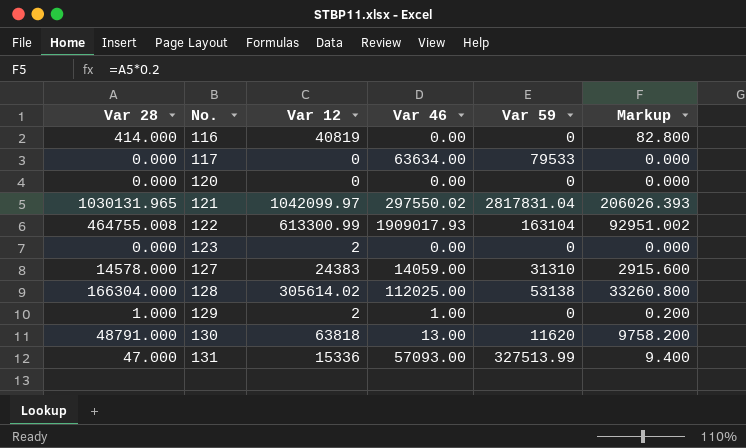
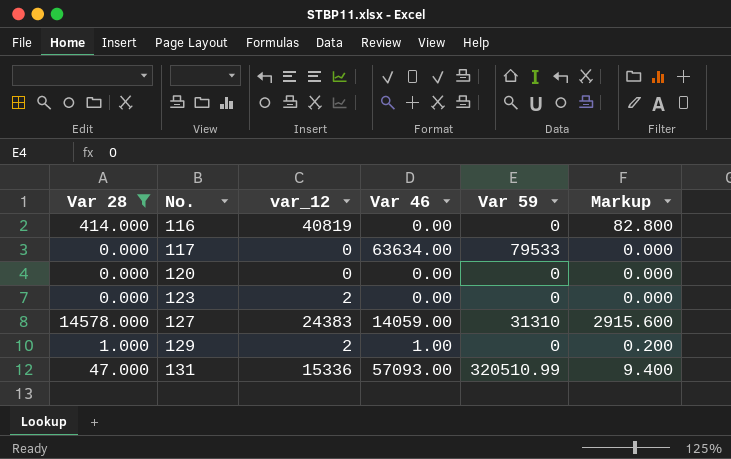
filter: none -> Var 28 <= 14578.000
column name: Var 12 -> var_12
131 | Var 59: 327513.99 -> 320510.99

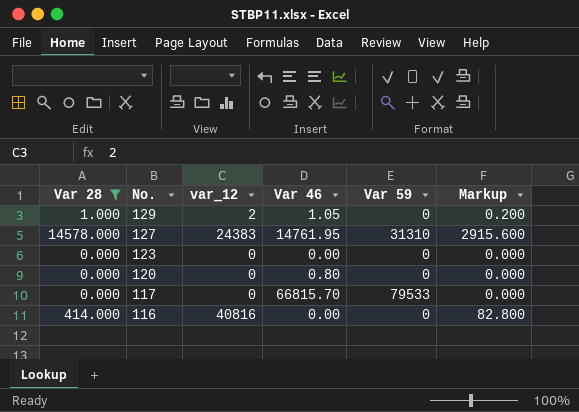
row order: No. ascending -> No. descending
row 131: 47.000 | 15336 | 57093.00 | 320510.99 | 9.400 -> none
129 | Var 46: 1.00 -> 1.05
127 | Var 46: 14059.00 -> 14761.95
123 | var_12: 2 -> 0
120 | Var 46: 0.00 -> 0.80
117 | Var 46: 63634.00 -> 66815.70
116 | var_12: 40819 -> 40816

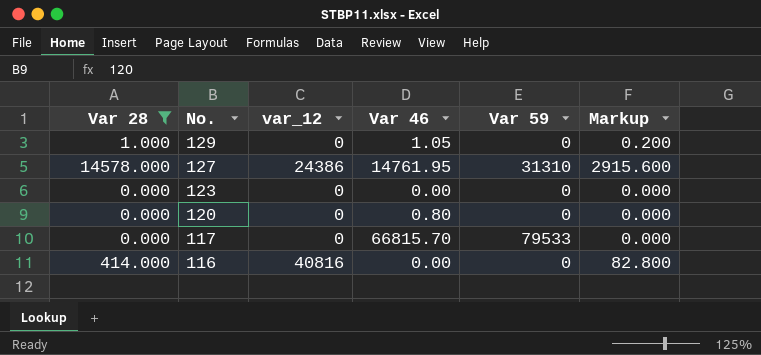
129 | var_12: 2 -> 0
127 | var_12: 24383 -> 24386

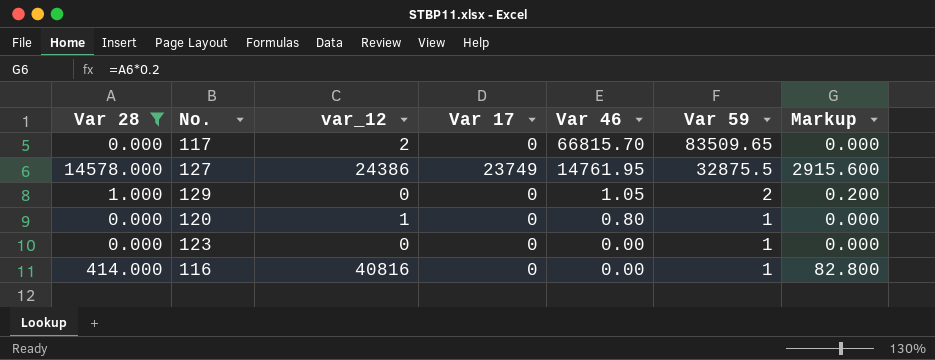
row order: No. descending -> Var 46 descending
column Var 17 | position: none -> 4
117 | var_12: 0 -> 2
117 | Var 59: 79533 -> 83509.65
127 | Var 59: 31310 -> 32875.5
129 | Var 59: 0 -> 2
120 | var_12: 0 -> 1
120 | Var 59: 0 -> 1
123 | Var 59: 0 -> 1
116 | Var 59: 0 -> 1

